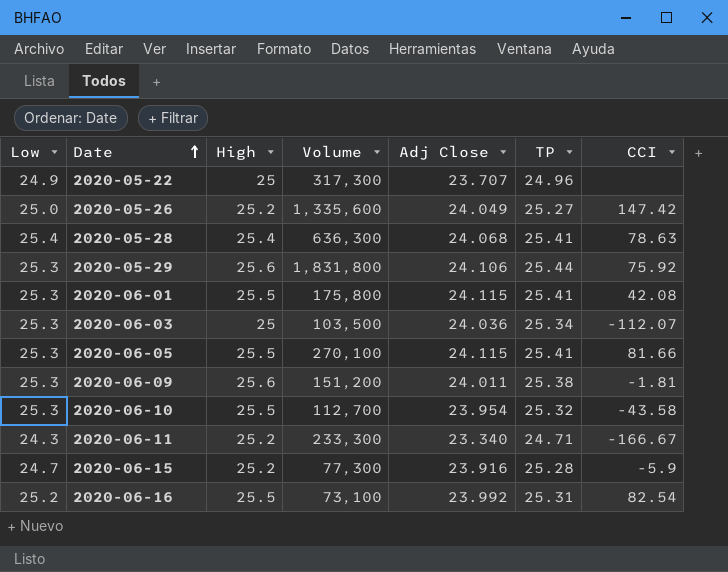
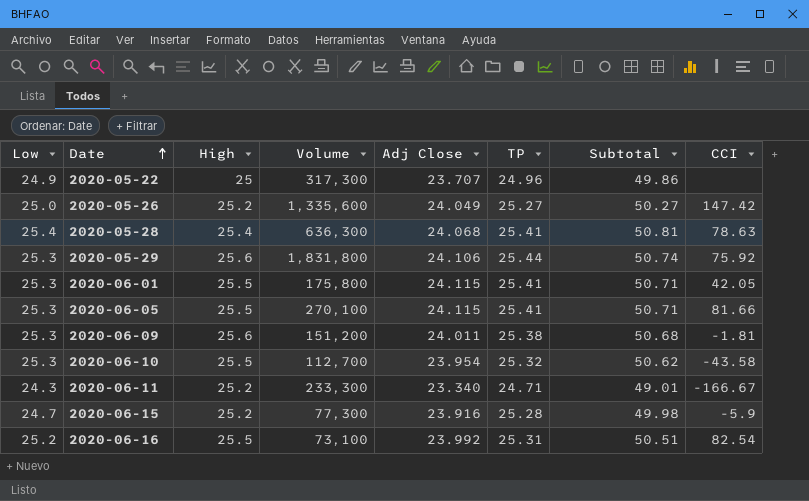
column Subtotal | formula: none -> [Low] + [TP]
row 2020-06-03: 25.3 | 25 | 103,500 | 24.036 | 25.34 | -112.07 -> none
2020-06-01 | CCI: 42.08 -> 42.05

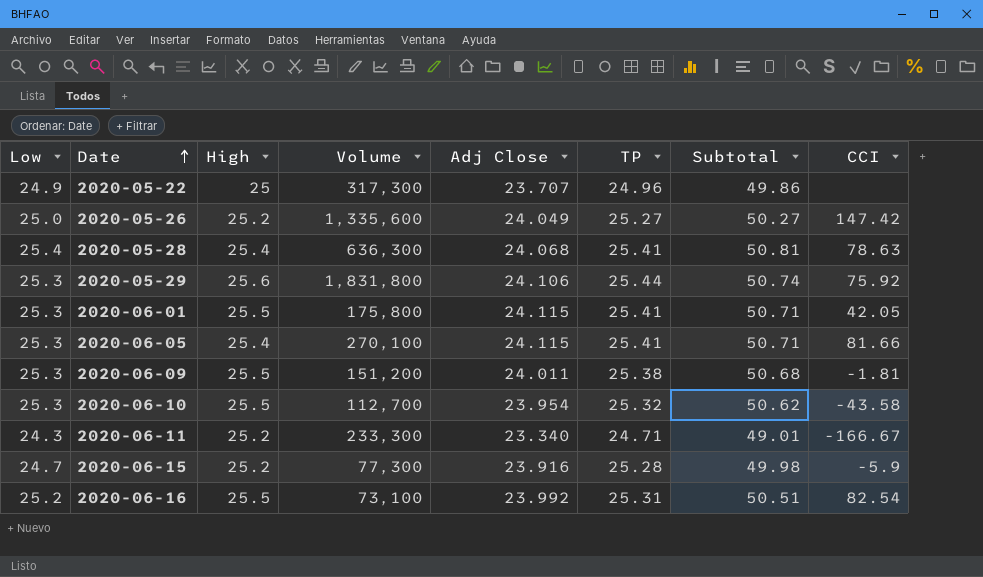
2020-06-05 | High: 25.5 -> 25.4
2020-06-09 | High: 25.6 -> 25.5

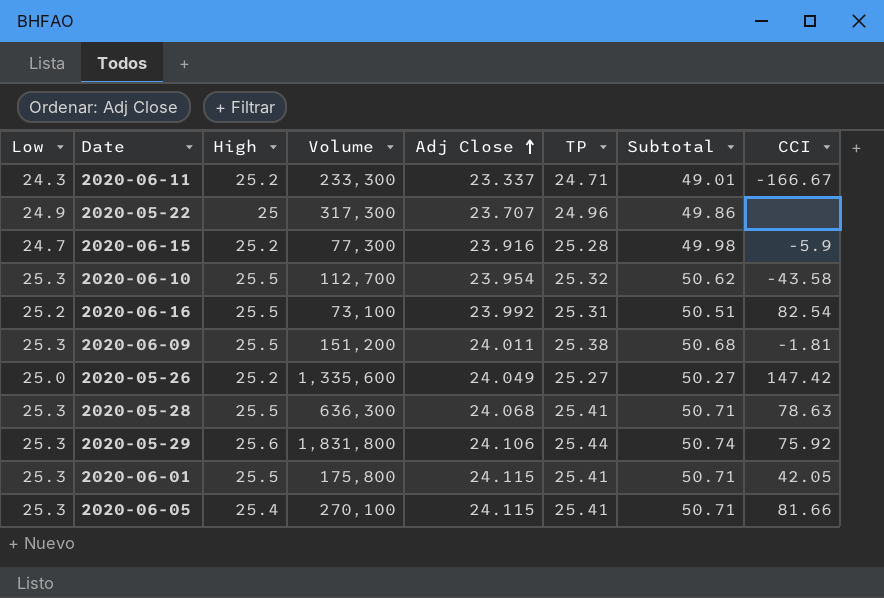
row order: Date ascending -> Adj Close ascending
2020-06-11 | Adj Close: 23.340 -> 23.337
2020-05-28 | Low: 25.4 -> 25.3
2020-05-28 | High: 25.4 -> 25.5
2020-05-28 | Subtotal: 50.81 -> 50.71

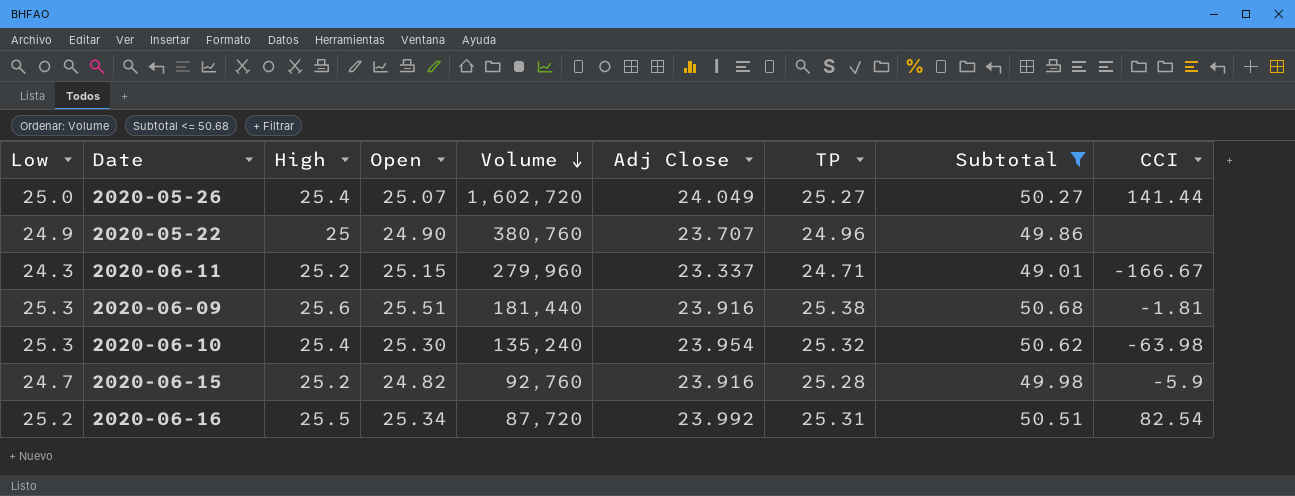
filter: none -> Subtotal <= 50.68
row order: Adj Close ascending -> Volume descending
column Open | position: none -> 4
2020-05-26 | High: 25.2 -> 25.4
2020-05-26 | Volume: 1,335,600 -> 1,602,720
2020-05-26 | CCI: 147.42 -> 141.44
2020-05-22 | Volume: 317,300 -> 380,760
2020-06-11 | Volume: 233,300 -> 279,960
2020-06-09 | High: 25.5 -> 25.6
2020-06-09 | Volume: 151,200 -> 181,440
2020-06-09 | Adj Close: 24.011 -> 23.916
2020-06-10 | High: 25.5 -> 25.4
2020-06-10 | Volume: 112,700 -> 135,240
2020-06-10 | CCI: -43.58 -> -63.98
2020-06-15 | Volume: 77,300 -> 92,760
2020-06-16 | Volume: 73,100 -> 87,720

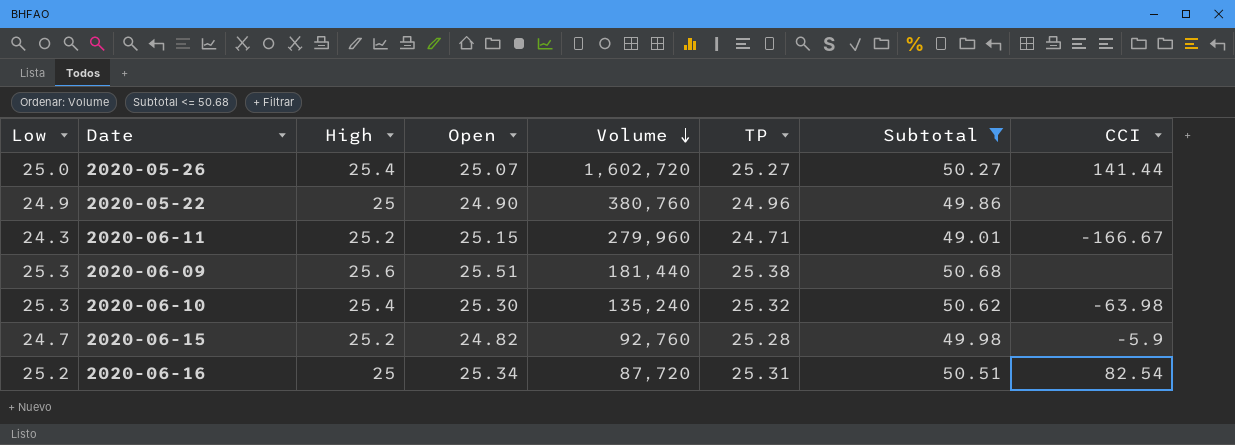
column Adj Close | position: 6 -> none
2020-06-09 | CCI: -1.81 -> none
2020-06-16 | High: 25.5 -> 25

